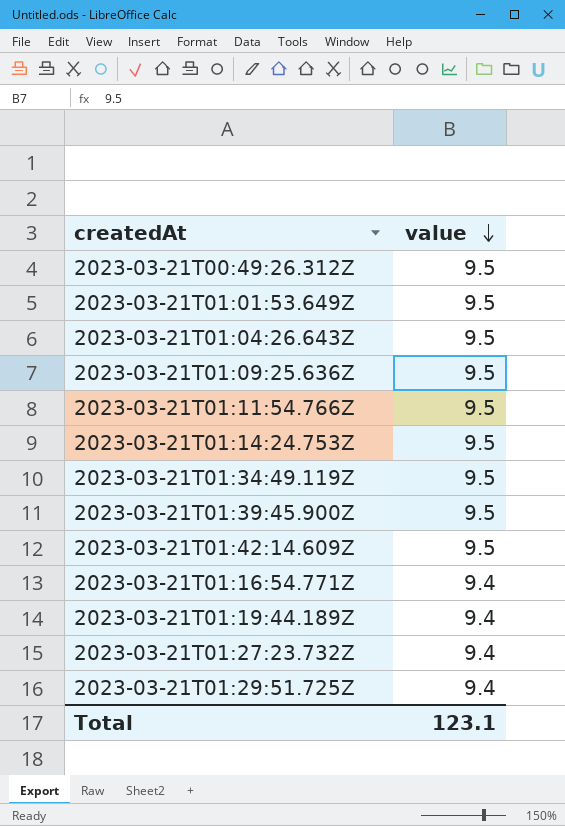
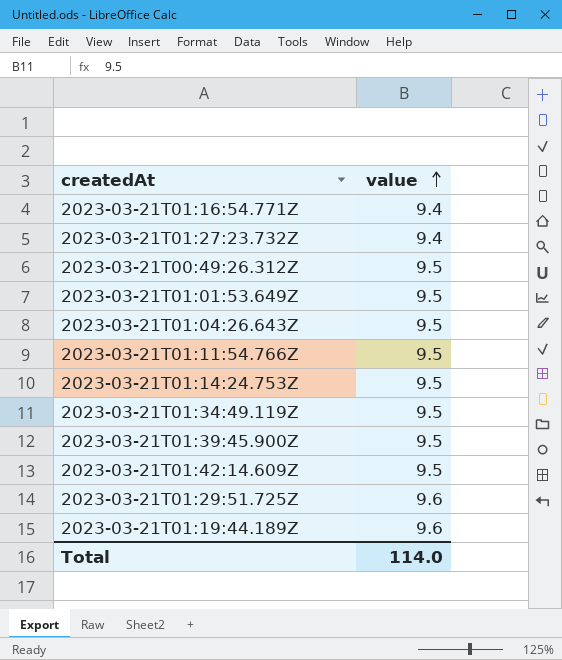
row order: value descending -> value ascending
row 2023-03-21T01:09:25.636Z: 9.5 -> none
2023-03-21T01:29:51.725Z | value: 9.4 -> 9.6
2023-03-21T01:19:44.189Z | value: 9.4 -> 9.6
Total | value: 123.1 -> 114.0

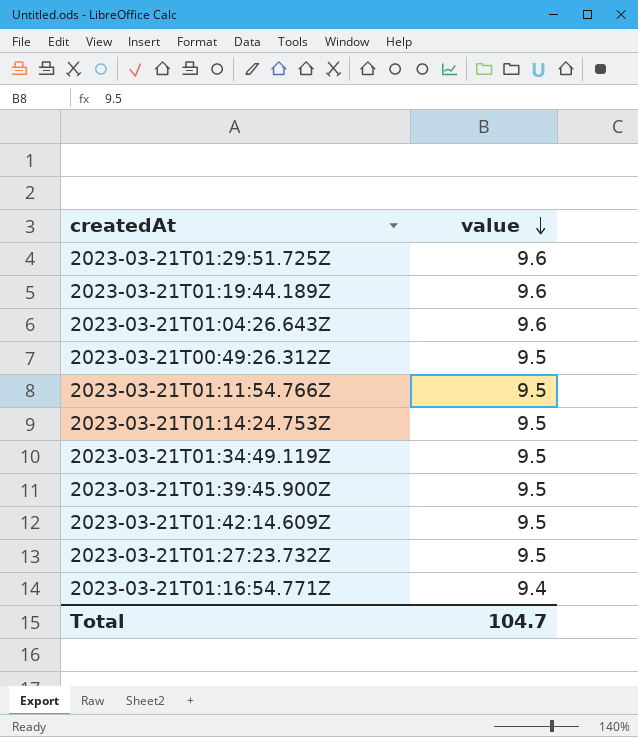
row order: value ascending -> value descending
row 2023-03-21T01:01:53.649Z: 9.5 -> none
2023-03-21T01:04:26.643Z | value: 9.5 -> 9.6
2023-03-21T01:27:23.732Z | value: 9.4 -> 9.5
Total | value: 114.0 -> 104.7

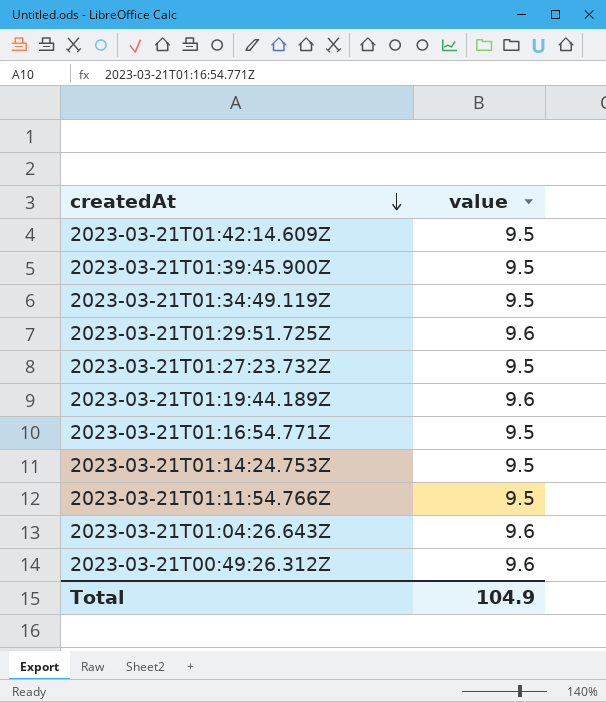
row order: value descending -> createdAt descending
2023-03-21T01:16:54.771Z | value: 9.4 -> 9.5
2023-03-21T00:49:26.312Z | value: 9.5 -> 9.6
Total | value: 104.7 -> 104.9

